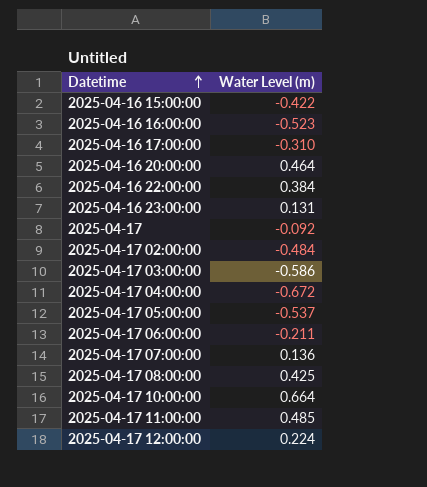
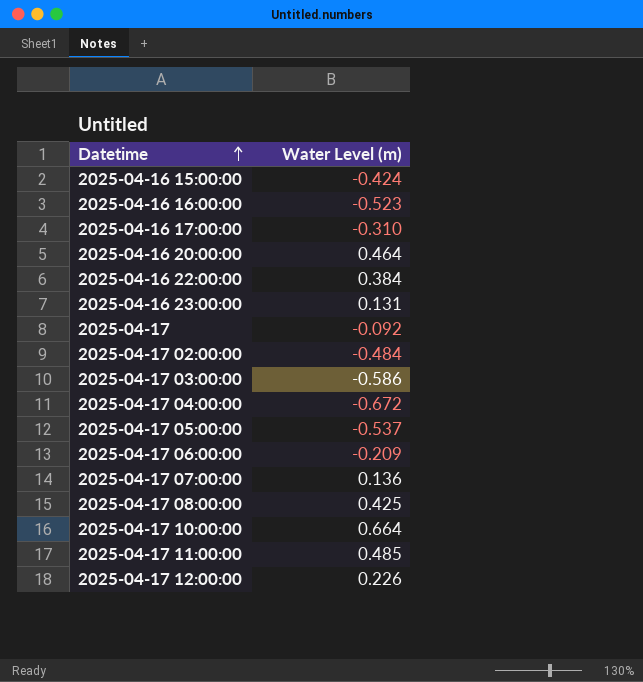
2025-04-16 15:00:00 | Water Level (m): -0.422 -> -0.424
2025-04-17 06:00:00 | Water Level (m): -0.211 -> -0.209
2025-04-17 12:00:00 | Water Level (m): 0.224 -> 0.226

